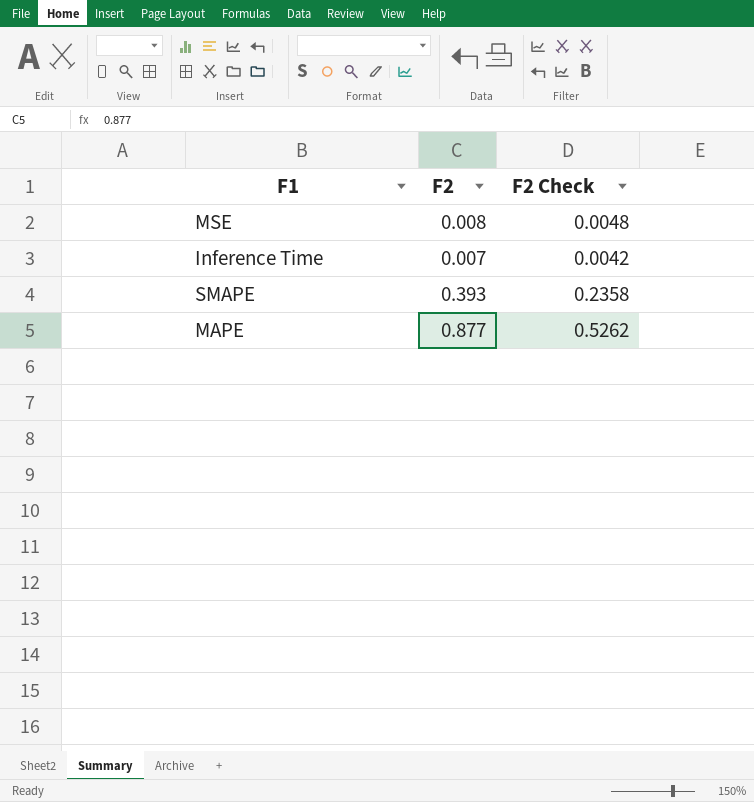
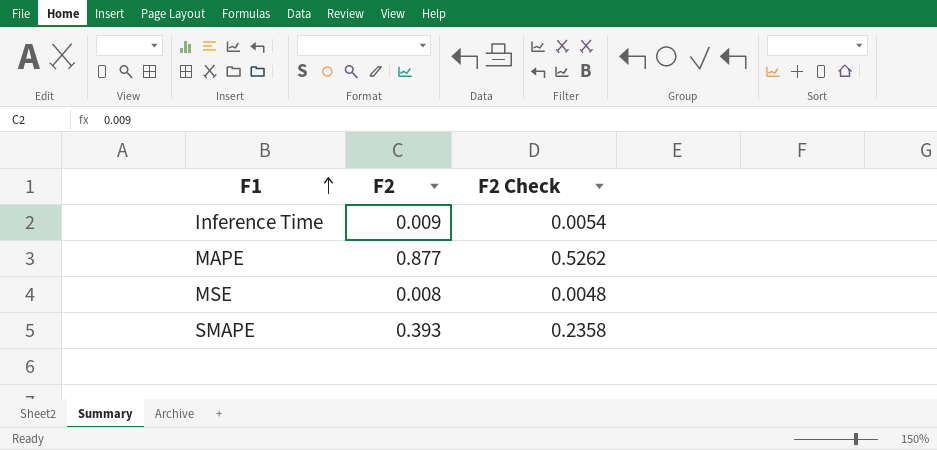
row order: none -> F1 ascending
Inference Time | F2: 0.007 -> 0.009
Inference Time | F2 Check: 0.0042 -> 0.0054

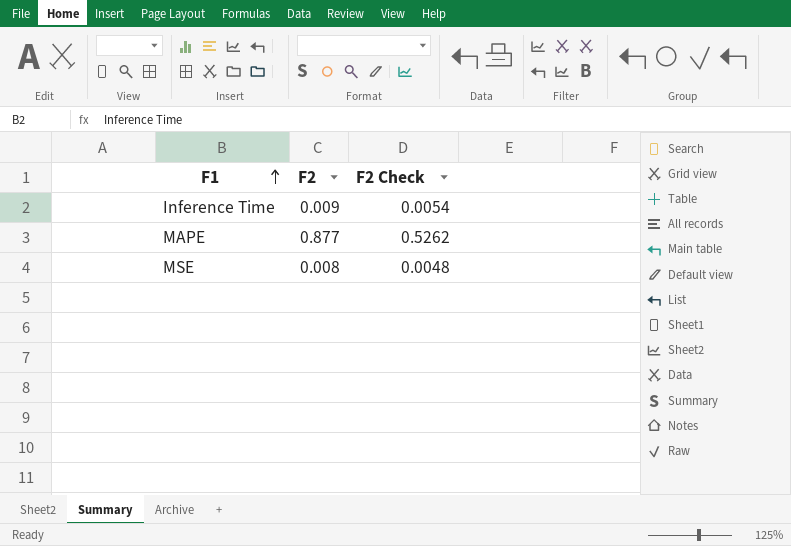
row SMAPE: 0.393 | 0.2358 -> none

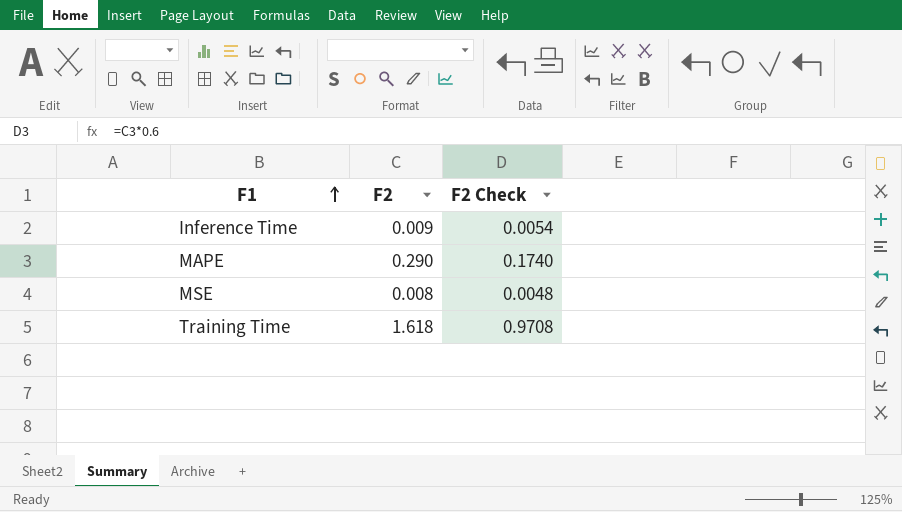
MAPE | F2: 0.877 -> 0.290
MAPE | F2 Check: 0.5262 -> 0.1740
row Training Time: none -> 1.618 | 0.9708

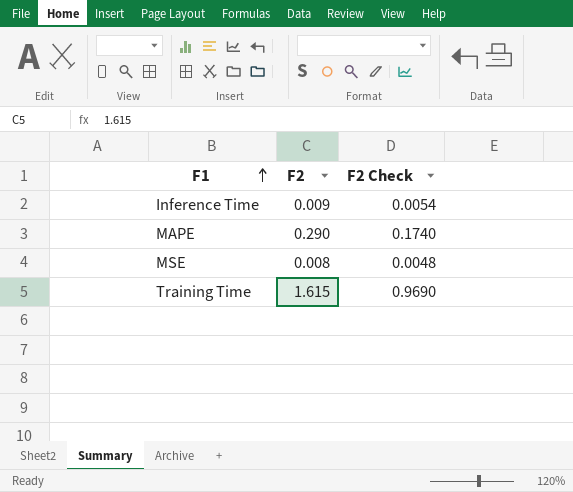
Training Time | F2: 1.618 -> 1.615
Training Time | F2 Check: 0.9708 -> 0.9690

